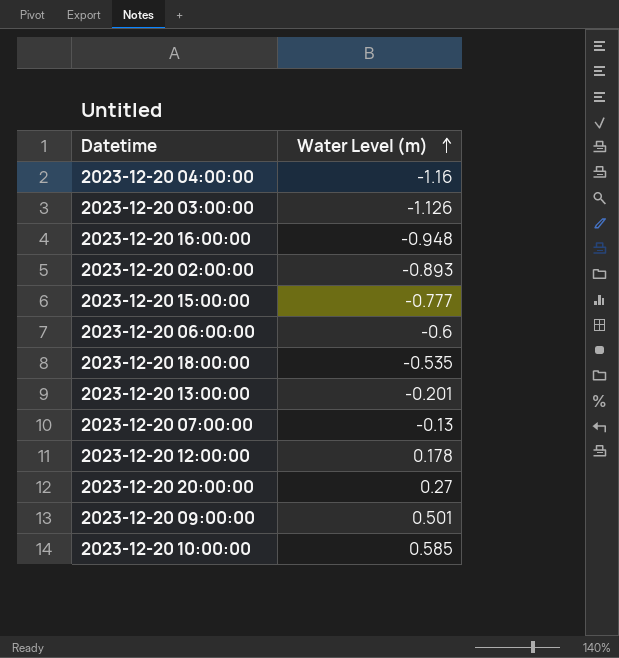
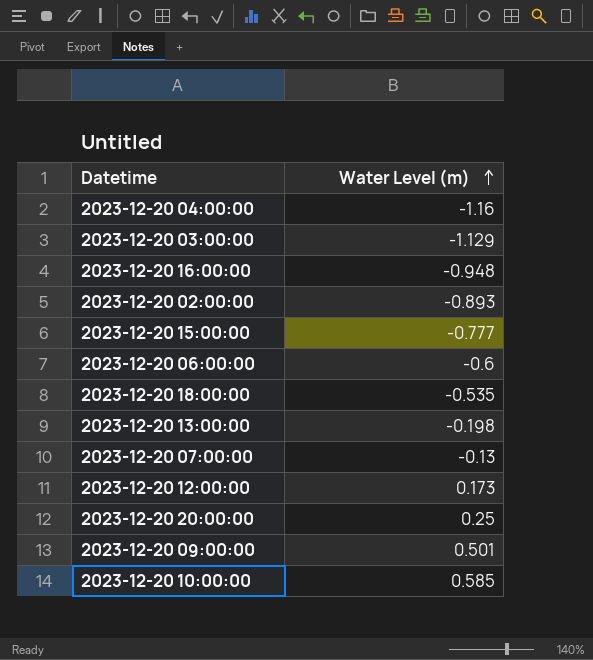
2023-12-20 03:00:00 | Water Level (m): -1.126 -> -1.129
2023-12-20 13:00:00 | Water Level (m): -0.201 -> -0.198
2023-12-20 12:00:00 | Water Level (m): 0.178 -> 0.173
2023-12-20 20:00:00 | Water Level (m): 0.27 -> 0.25

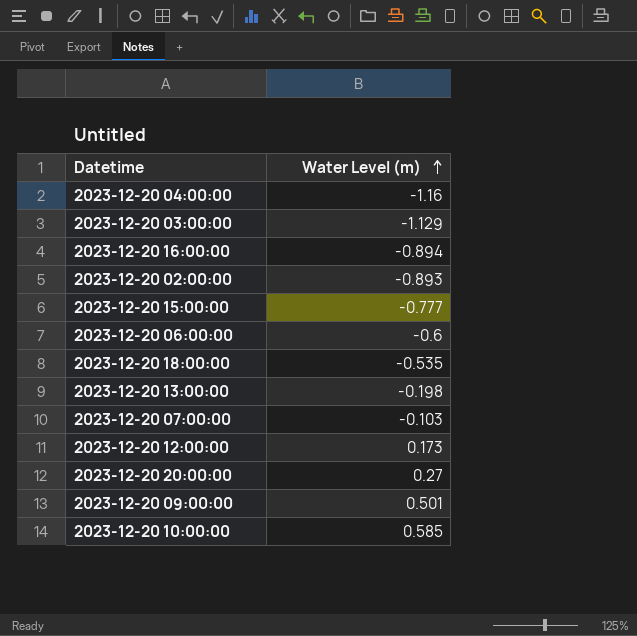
2023-12-20 16:00:00 | Water Level (m): -0.948 -> -0.894
2023-12-20 07:00:00 | Water Level (m): -0.13 -> -0.103
2023-12-20 20:00:00 | Water Level (m): 0.25 -> 0.27

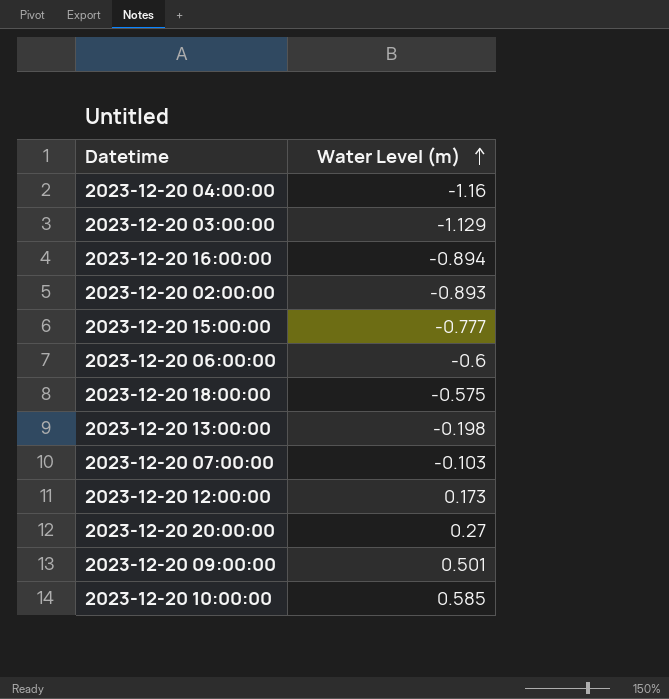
2023-12-20 18:00:00 | Water Level (m): -0.535 -> -0.575

